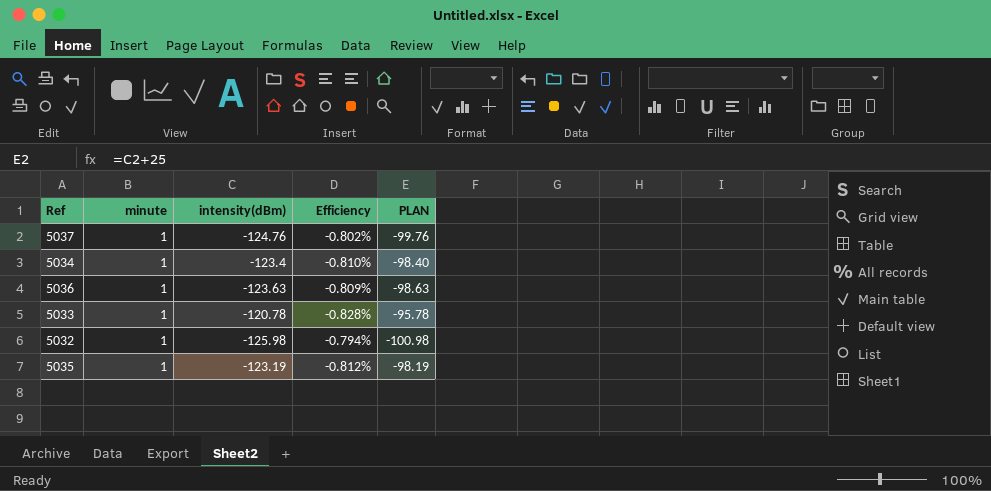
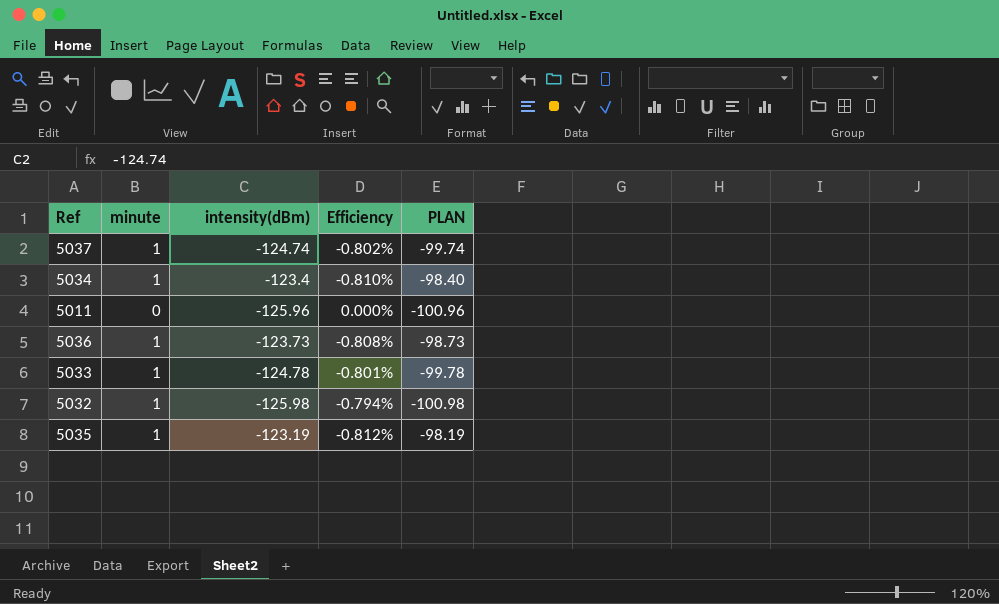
5037 | intensity(dBm): -124.76 -> -124.74
5037 | PLAN: -99.76 -> -99.74
row 5011: none -> 0 | -125.96 | 0.000% | -100.96
5036 | intensity(dBm): -123.63 -> -123.73
5036 | Efficiency: -0.809% -> -0.808%
5036 | PLAN: -98.63 -> -98.73
5033 | intensity(dBm): -120.78 -> -124.78
5033 | Efficiency: -0.828% -> -0.801%
5033 | PLAN: -95.78 -> -99.78

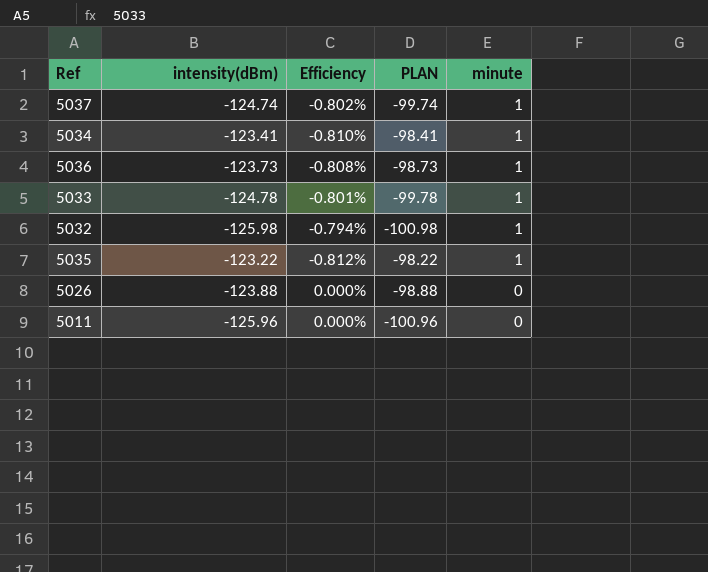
row order: none -> minute descending
column minute | position: 2 -> 5
5034 | intensity(dBm): -123.4 -> -123.41
5034 | PLAN: -98.40 -> -98.41
5035 | intensity(dBm): -123.19 -> -123.22
5035 | PLAN: -98.19 -> -98.22
row 5026: none -> -123.88 | 0.000% | -98.88 | 0

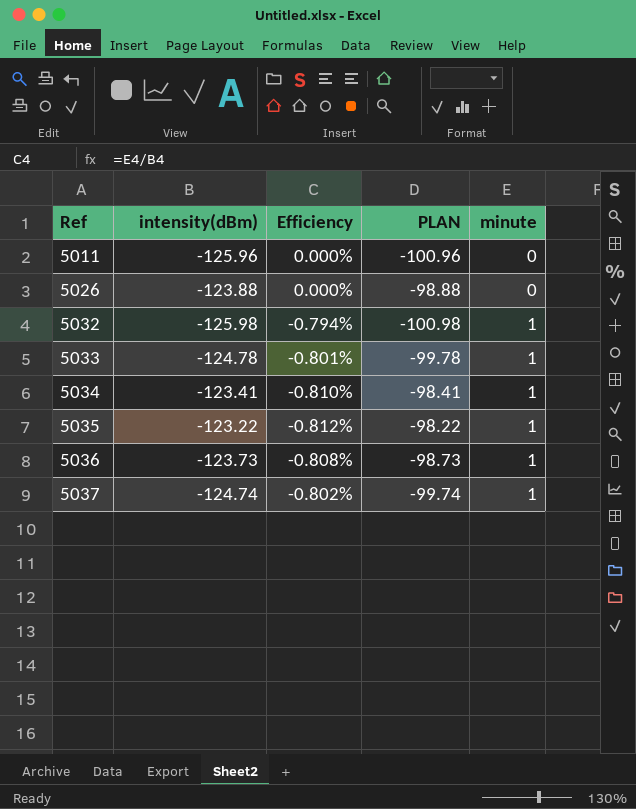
row order: minute descending -> Ref ascending

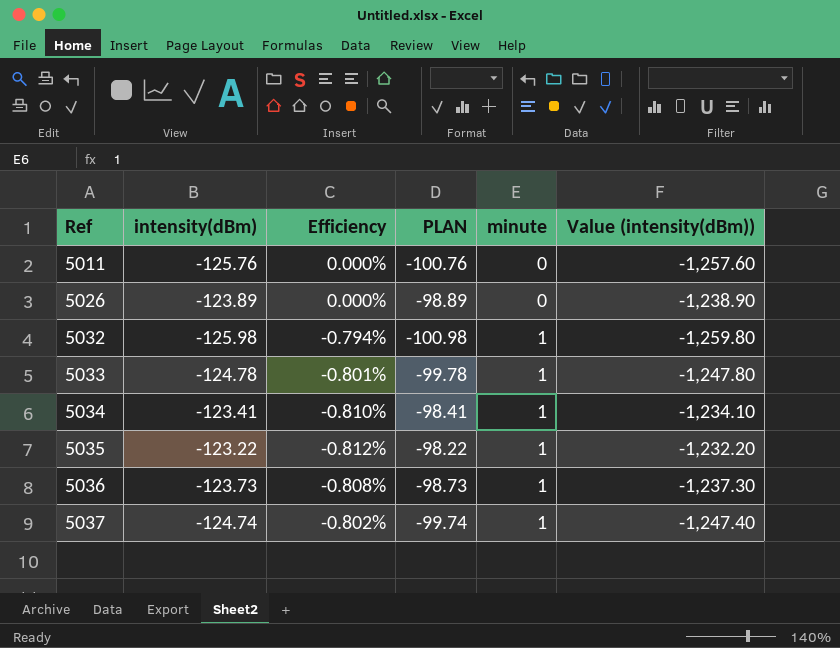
column Value (intensity(dBm)) | formula: none -> [intensity(dBm)] * 10
5011 | intensity(dBm): -125.96 -> -125.76
5011 | PLAN: -100.96 -> -100.76
5026 | intensity(dBm): -123.88 -> -123.89
5026 | PLAN: -98.88 -> -98.89

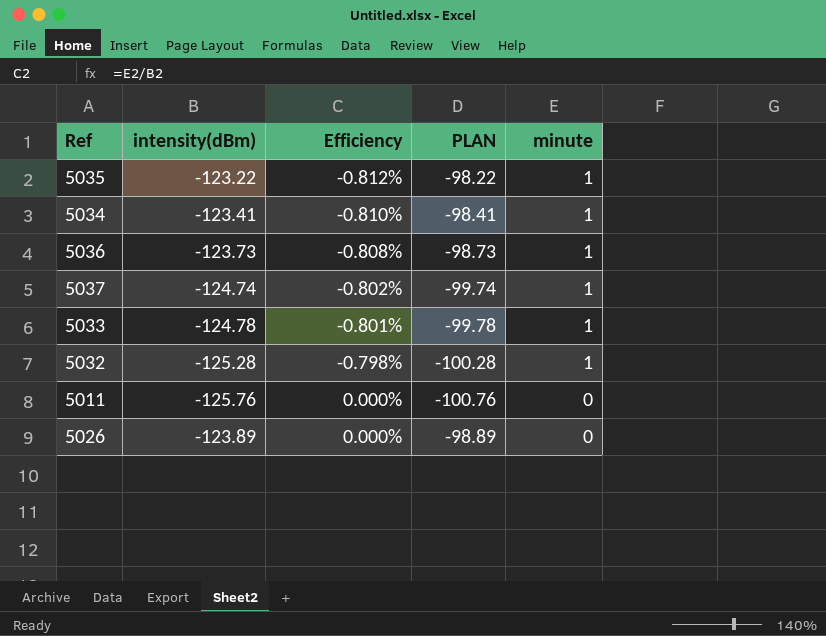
row order: Ref ascending -> Efficiency ascending
column Value (intensity(dBm)) | formula: [intensity(dBm)] * 10 -> none
5032 | intensity(dBm): -125.98 -> -125.28
5032 | Efficiency: -0.794% -> -0.798%
5032 | PLAN: -100.98 -> -100.28

